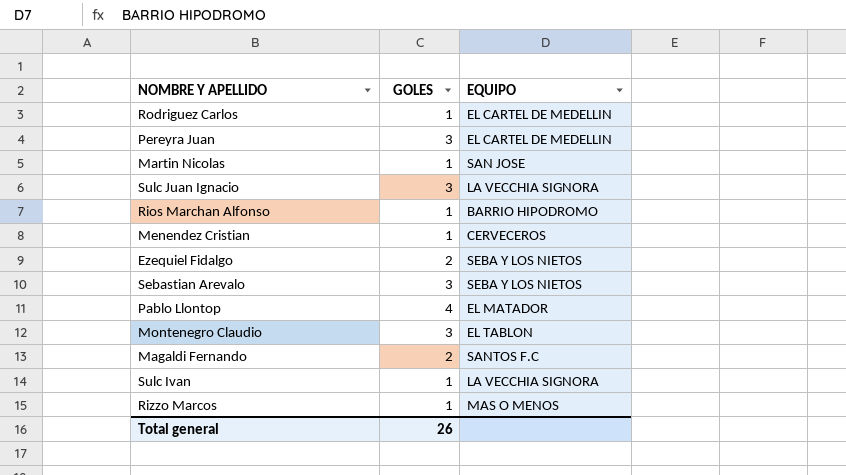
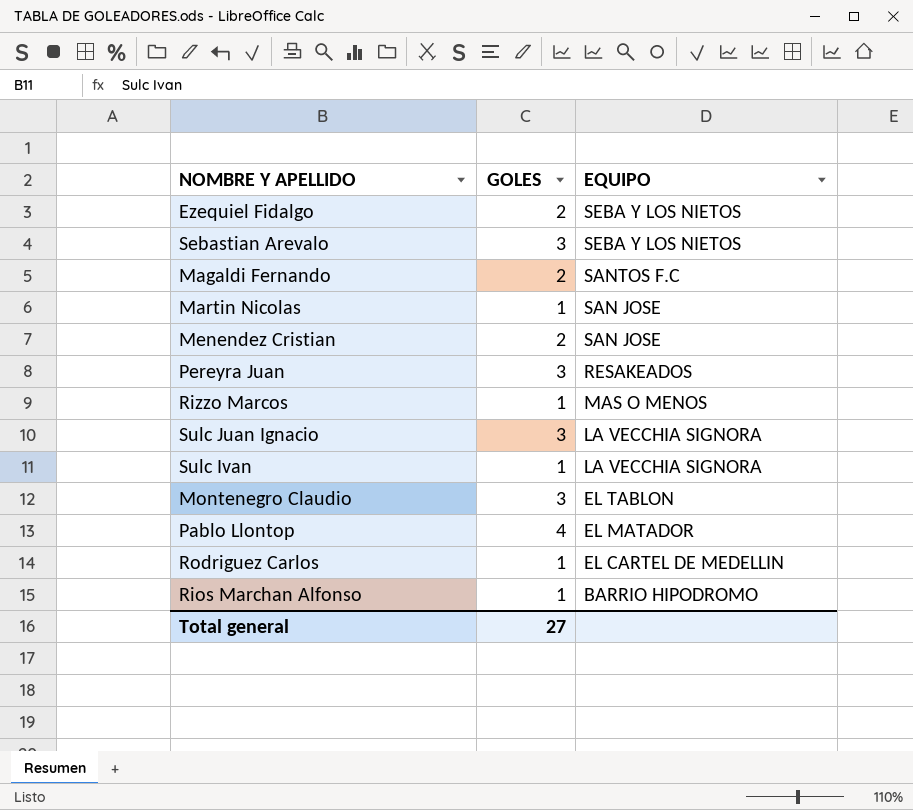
row order: none -> EQUIPO descending
Menendez Cristian | GOLES: 1 -> 2
Menendez Cristian | EQUIPO: CERVECEROS -> SAN JOSE
Pereyra Juan | EQUIPO: EL CARTEL DE MEDELLIN -> RESAKEADOS
Total general | GOLES: 26 -> 27

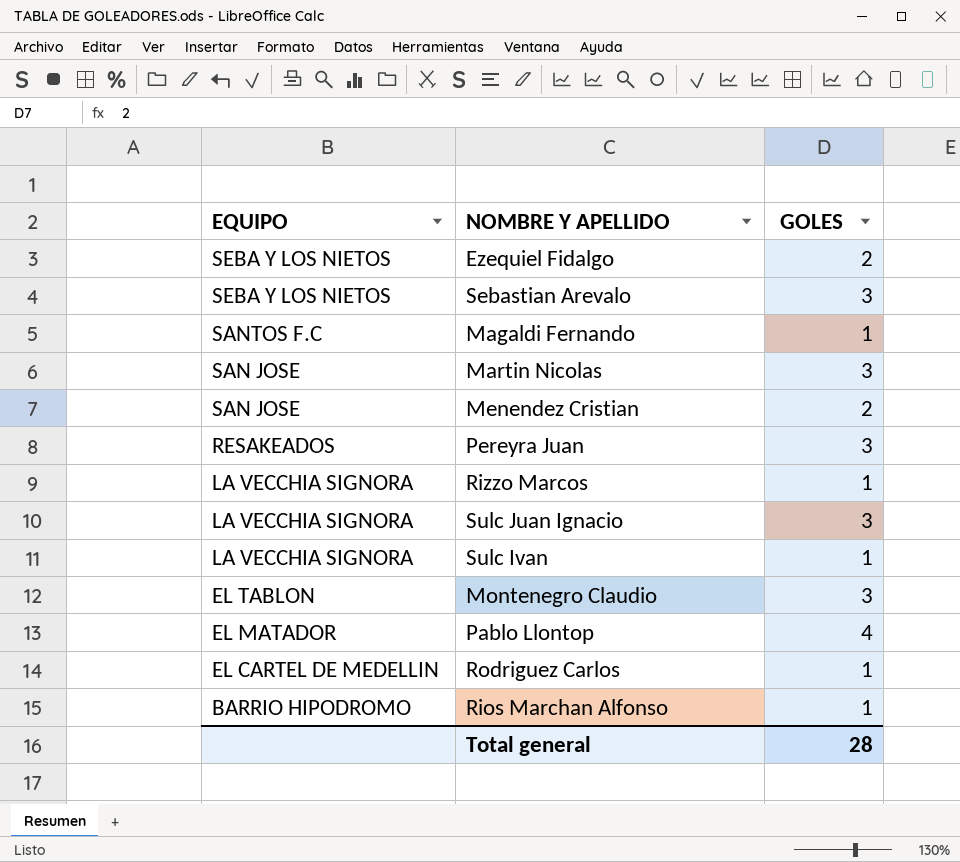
column EQUIPO | position: 3 -> 1
Magaldi Fernando | GOLES: 2 -> 1
Martin Nicolas | GOLES: 1 -> 3
Rizzo Marcos | EQUIPO: MAS O MENOS -> LA VECCHIA SIGNORA
Total general | GOLES: 27 -> 28

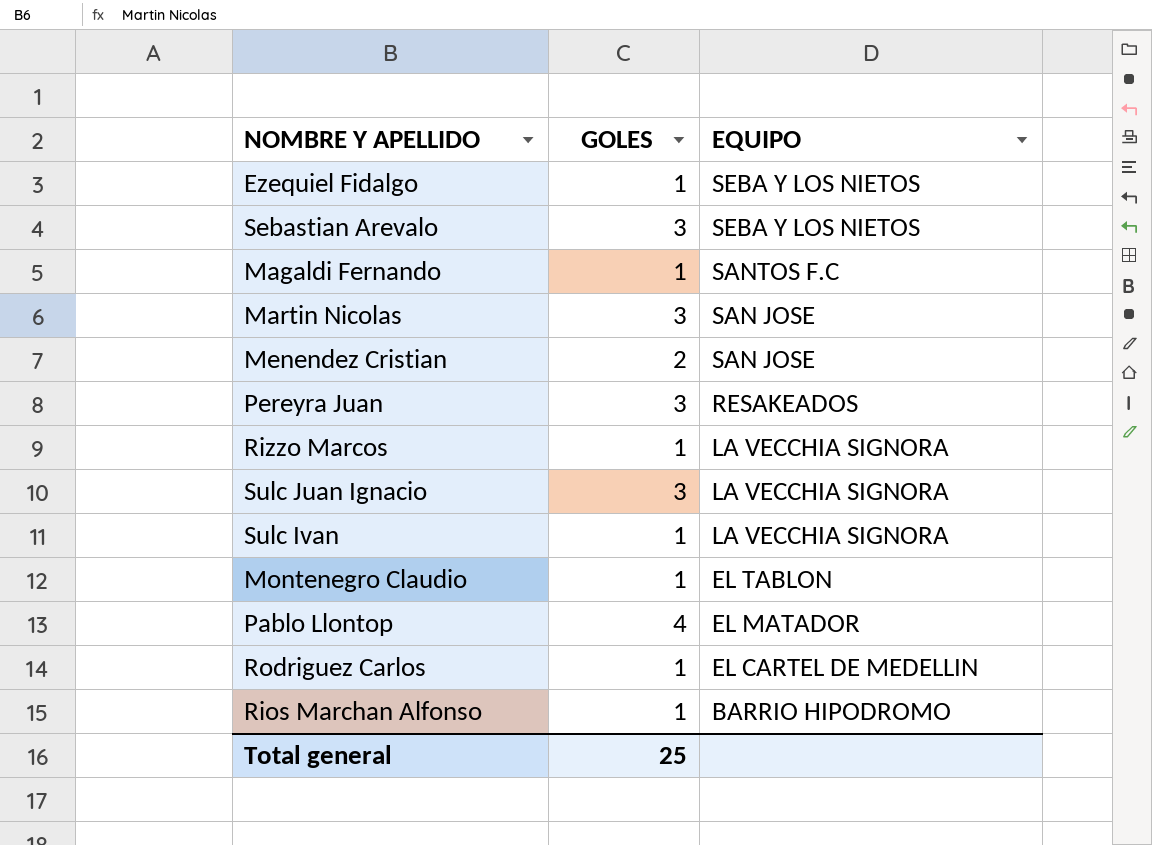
column EQUIPO | position: 1 -> 3
Ezequiel Fidalgo | GOLES: 2 -> 1
Montenegro Claudio | GOLES: 3 -> 1
Total general | GOLES: 28 -> 25

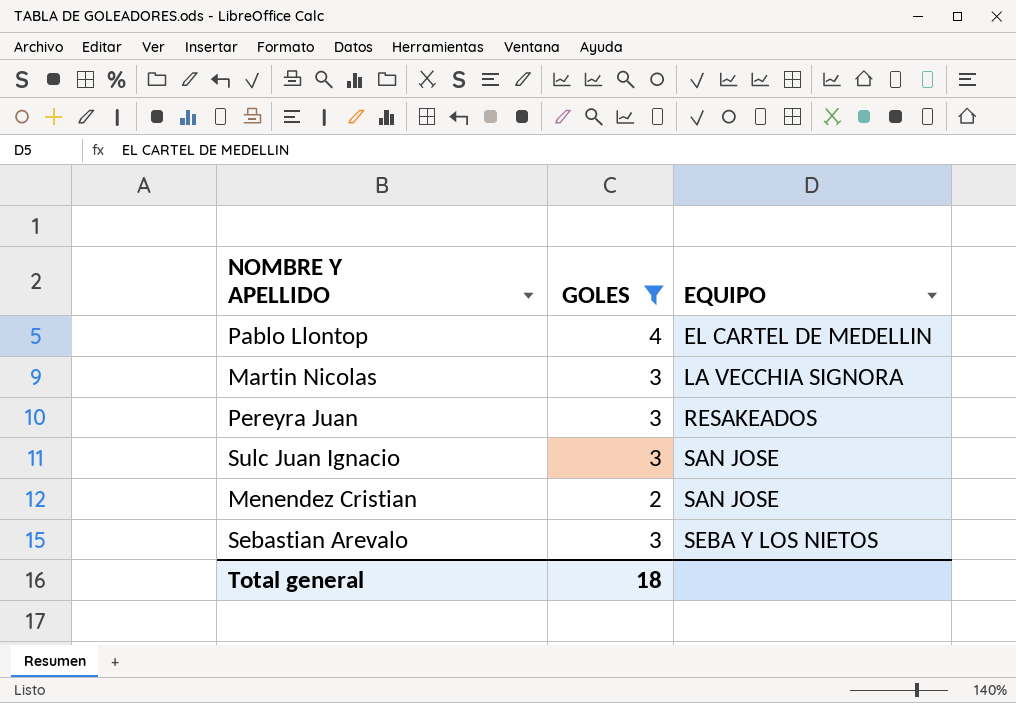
filter: none -> GOLES != 1
row order: EQUIPO descending -> EQUIPO ascending
Pablo Llontop | EQUIPO: EL MATADOR -> EL CARTEL DE MEDELLIN
Martin Nicolas | EQUIPO: SAN JOSE -> LA VECCHIA SIGNORA
Sulc Juan Ignacio | EQUIPO: LA VECCHIA SIGNORA -> SAN JOSE
Total general | GOLES: 25 -> 18

